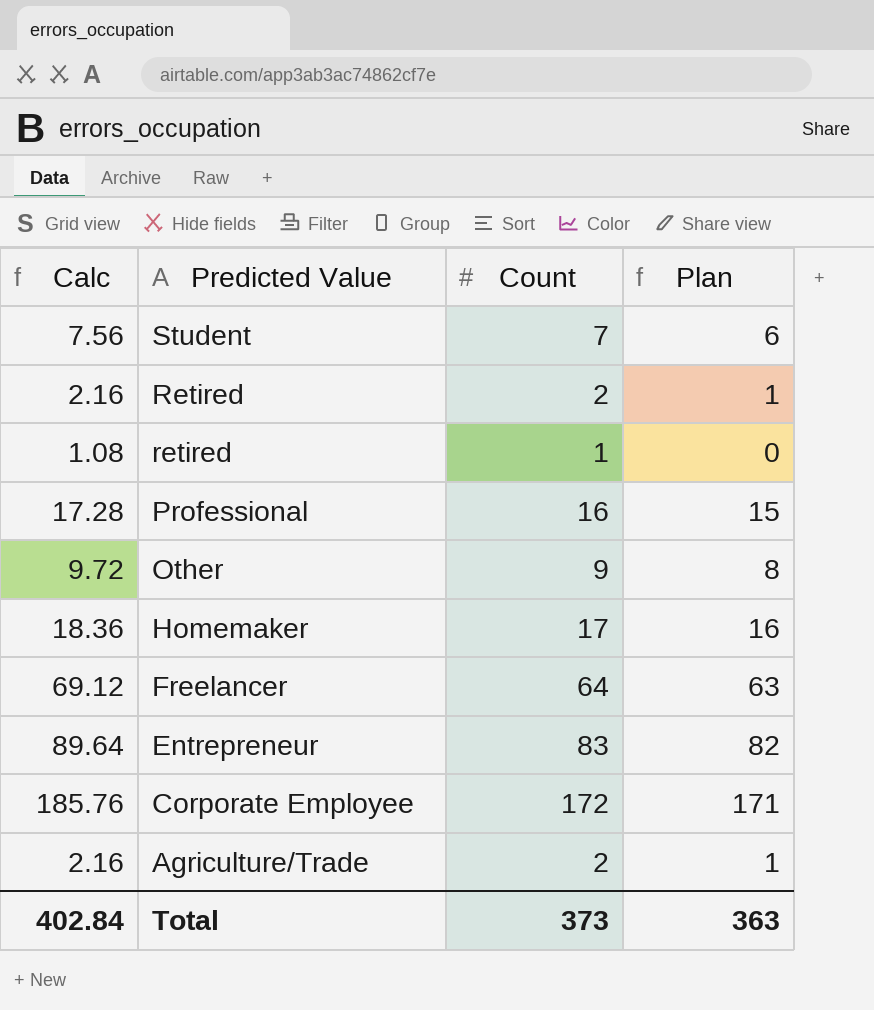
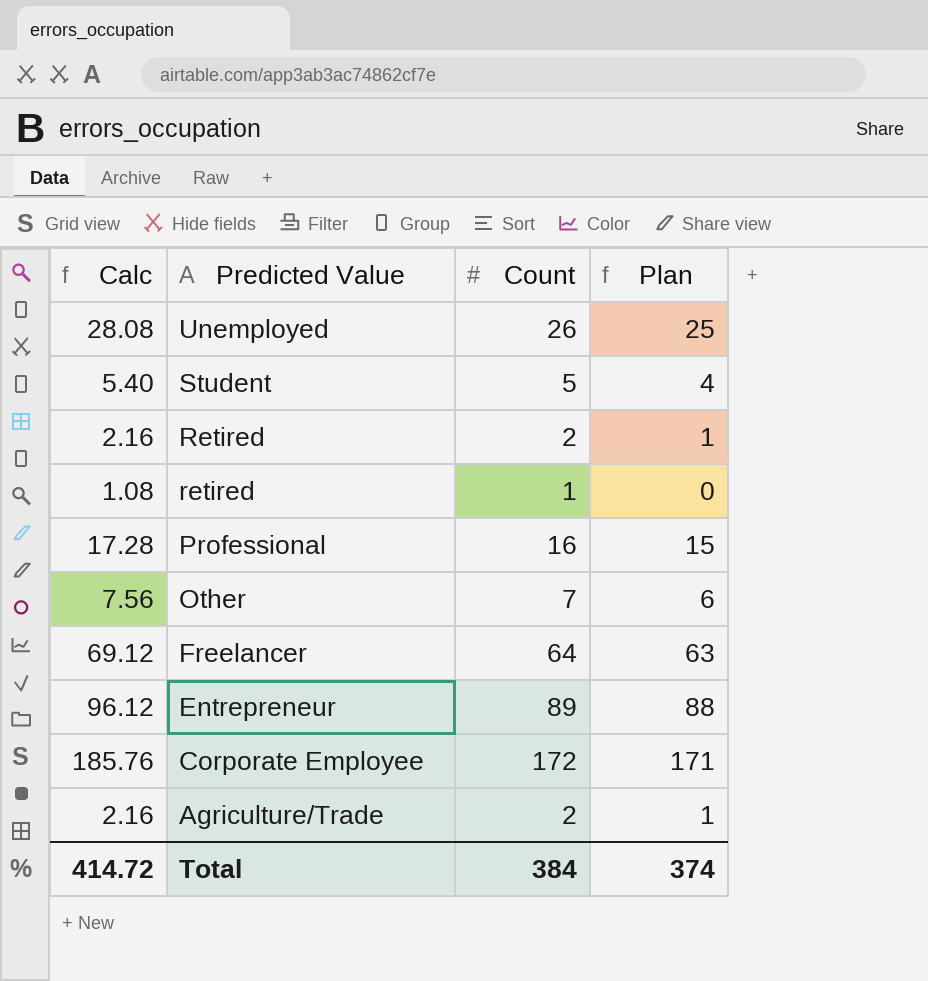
row Homemaker: 18.36 | 17 | 16 -> none
row Unemployed: none -> 28.08 | 26 | 25
Student | Calc: 7.56 -> 5.40
Student | Count: 7 -> 5
Student | Plan: 6 -> 4
Other | Calc: 9.72 -> 7.56
Other | Count: 9 -> 7
Other | Plan: 8 -> 6
Entrepreneur | Calc: 89.64 -> 96.12
Entrepreneur | Count: 83 -> 89
Entrepreneur | Plan: 82 -> 88
Total | Calc: 402.84 -> 414.72
Total | Count: 373 -> 384
Total | Plan: 363 -> 374

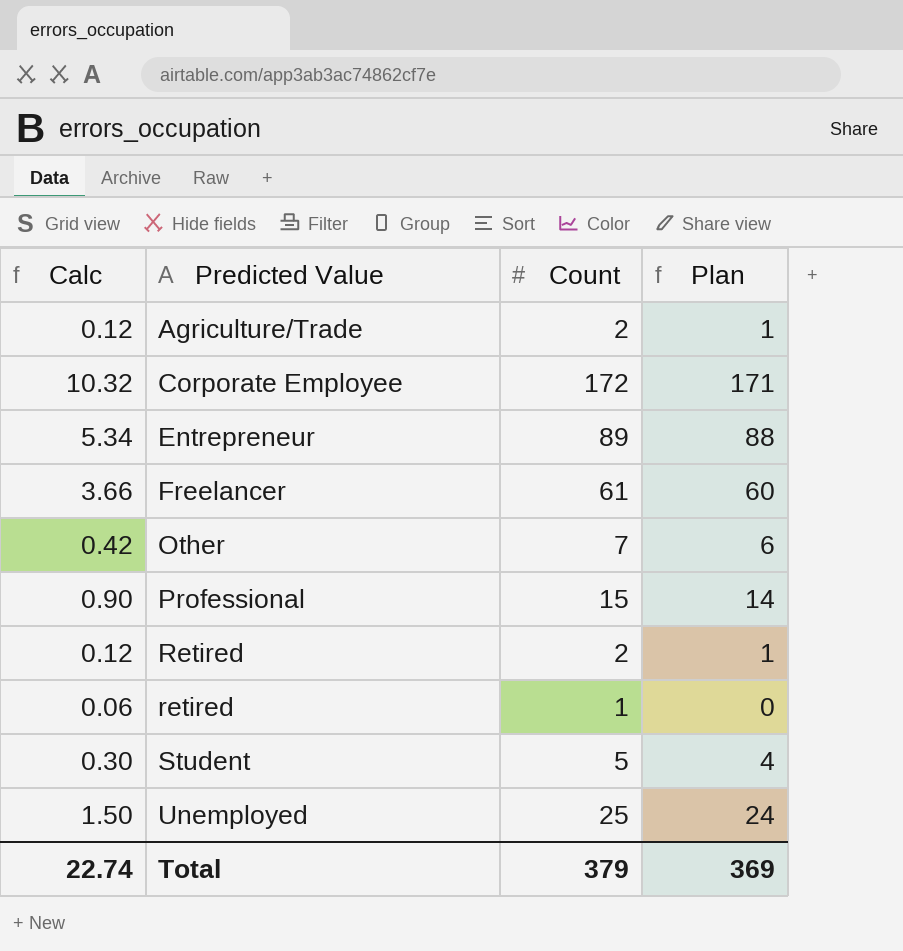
row order: Predicted Value descending -> Predicted Value ascending
column Calc | formula: [Count] * 1.08 -> [Count] * 0.06
Freelancer | Count: 64 -> 61
Freelancer | Plan: 63 -> 60
Professional | Count: 16 -> 15
Professional | Plan: 15 -> 14
Unemployed | Count: 26 -> 25
Unemployed | Plan: 25 -> 24
Total | Calc: 414.72 -> 22.74
Total | Count: 384 -> 379
Total | Plan: 374 -> 369

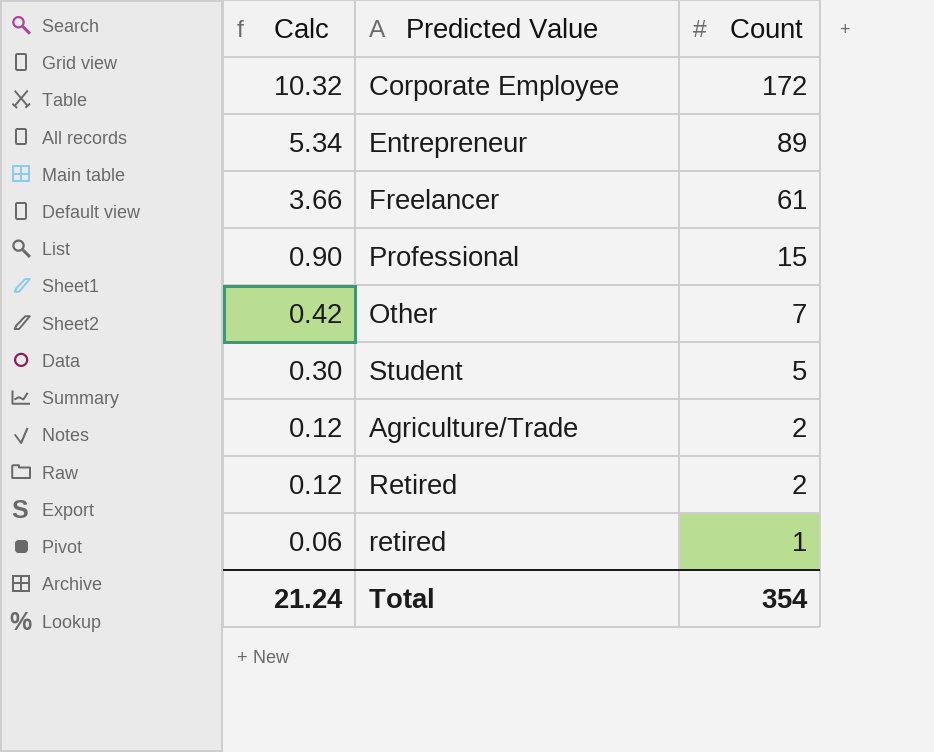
row order: Predicted Value ascending -> Calc descending
column Plan | formula: [Count] - 1 -> none
row Unemployed: 1.50 | 25 | 24 -> none
Total | Calc: 22.74 -> 21.24
Total | Count: 379 -> 354

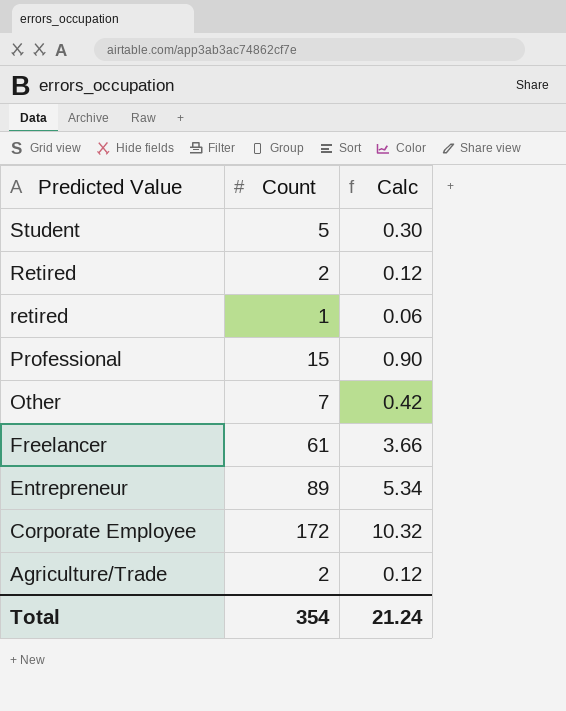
row order: Calc descending -> Predicted Value descending
column Calc | position: 1 -> 3

